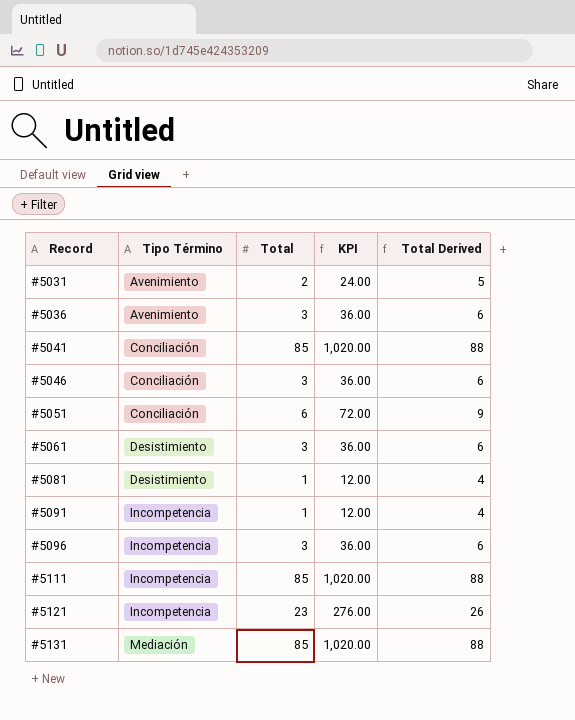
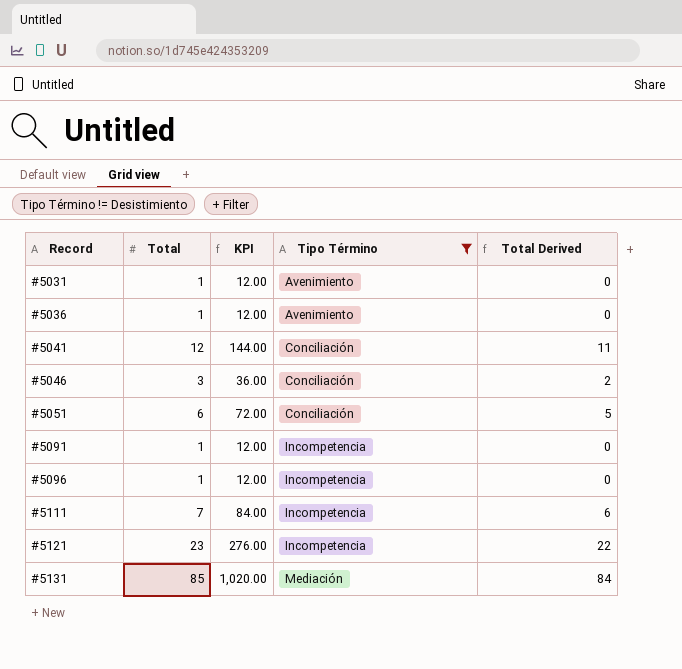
filter: none -> Tipo Término != Desistimiento
column Tipo Término | position: 2 -> 4
column Total Derived | formula: [Total] + 3 -> [Total] - 1
#5031 | Total: 2 -> 1
#5031 | KPI: 24.00 -> 12.00
#5036 | Total: 3 -> 1
#5036 | KPI: 36.00 -> 12.00
#5041 | Total: 85 -> 12
#5041 | KPI: 1,020.00 -> 144.00
#5096 | Total: 3 -> 1
#5096 | KPI: 36.00 -> 12.00
#5111 | Total: 85 -> 7
#5111 | KPI: 1,020.00 -> 84.00

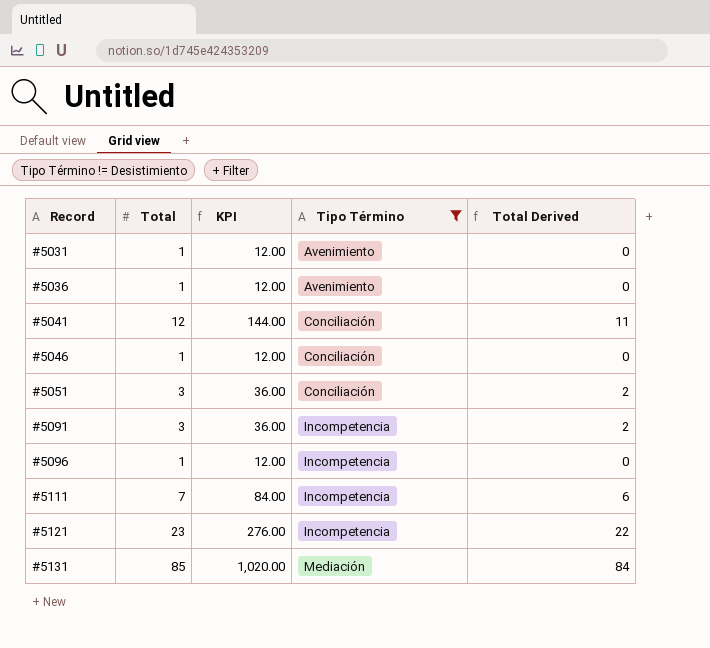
#5046 | Total: 3 -> 1
#5046 | KPI: 36.00 -> 12.00
#5046 | Total Derived: 2 -> 0
#5051 | Total: 6 -> 3
#5051 | KPI: 72.00 -> 36.00
#5051 | Total Derived: 5 -> 2
#5091 | Total: 1 -> 3
#5091 | KPI: 12.00 -> 36.00
#5091 | Total Derived: 0 -> 2

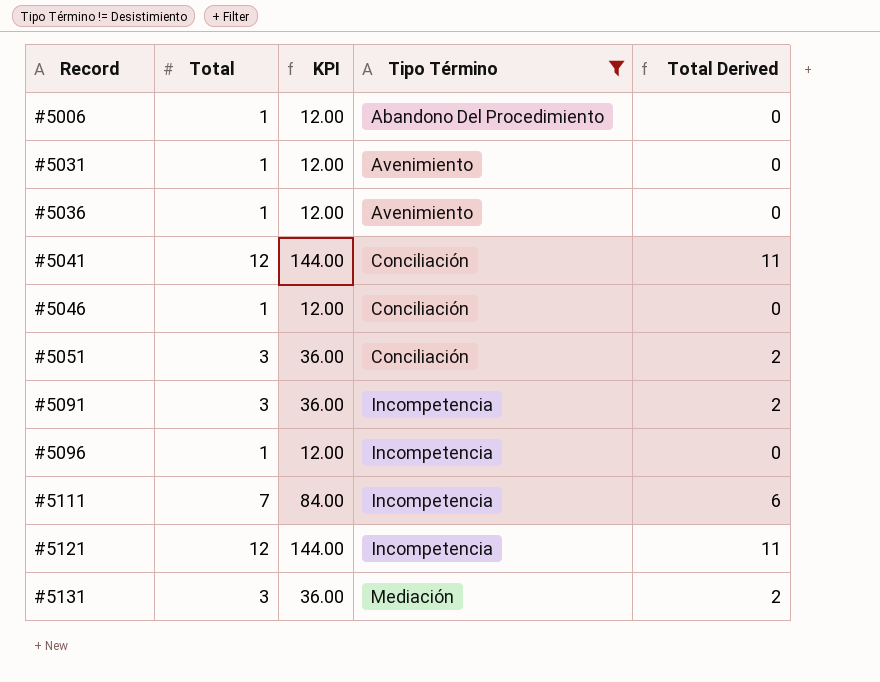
row #5006: none -> 1 | 12.00 | Abandono Del Procedimiento | 0
#5121 | Total: 23 -> 12
#5121 | KPI: 276.00 -> 144.00
#5121 | Total Derived: 22 -> 11
#5131 | Total: 85 -> 3
#5131 | KPI: 1,020.00 -> 36.00
#5131 | Total Derived: 84 -> 2

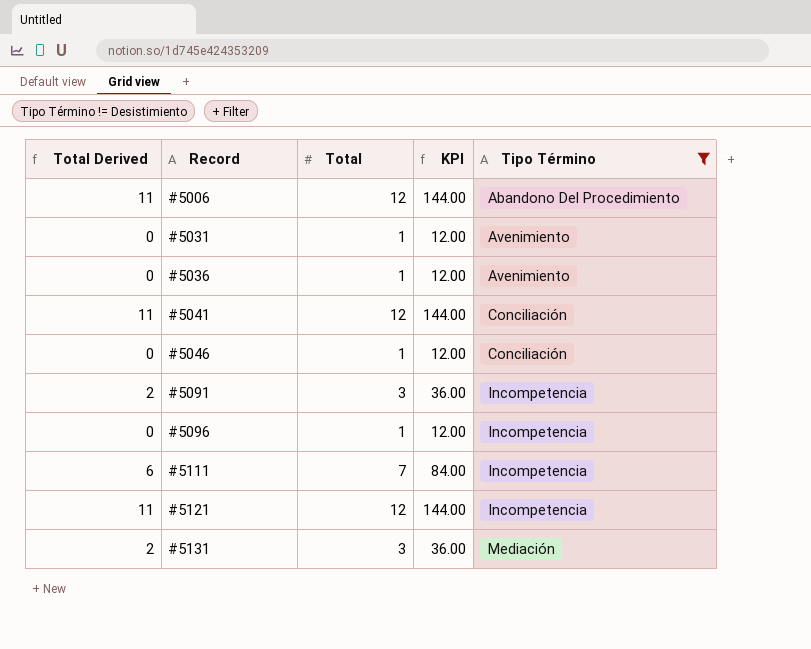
column Total Derived | position: 5 -> 1
row #5051: 3 | 36.00 | Conciliación | 2 -> none
#5006 | Total Derived: 0 -> 11
#5006 | Total: 1 -> 12
#5006 | KPI: 12.00 -> 144.00

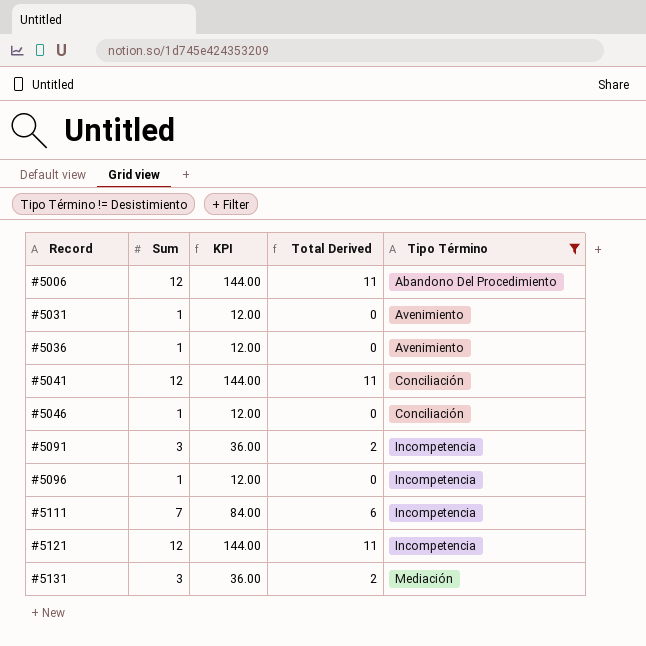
column name: Total -> Sum
column Total Derived | position: 1 -> 4

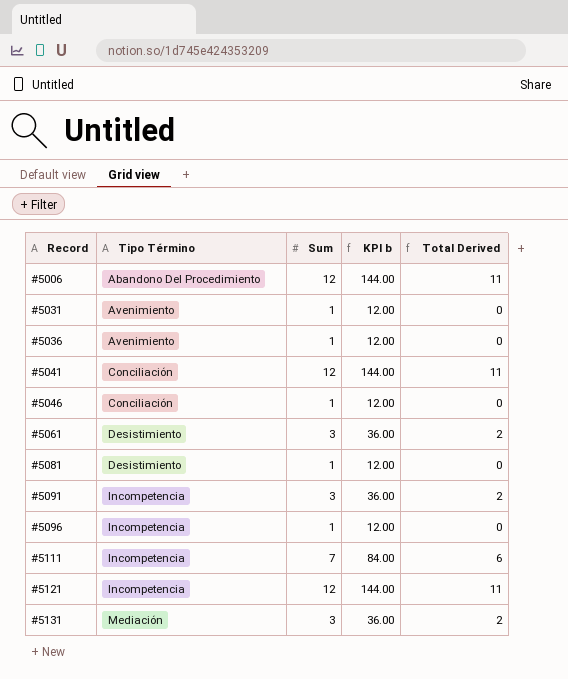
filter: Tipo Término != Desistimiento -> none
column Tipo Término | position: 5 -> 2
column name: KPI -> KPI b

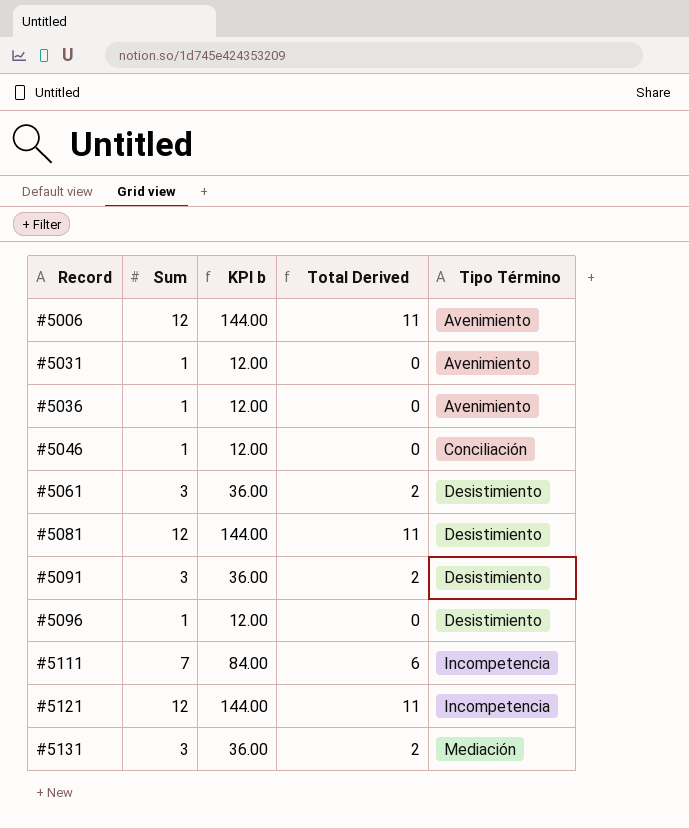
column Tipo Término | position: 2 -> 5
row #5041: Conciliación | 12 | 144.00 | 11 -> none
#5006 | Tipo Término: Abandono Del Procedimiento -> Avenimiento
#5081 | Sum: 1 -> 12
#5081 | KPI b: 12.00 -> 144.00
#5081 | Total Derived: 0 -> 11
#5091 | Tipo Término: Incompetencia -> Desistimiento
#5096 | Tipo Término: Incompetencia -> Desistimiento

